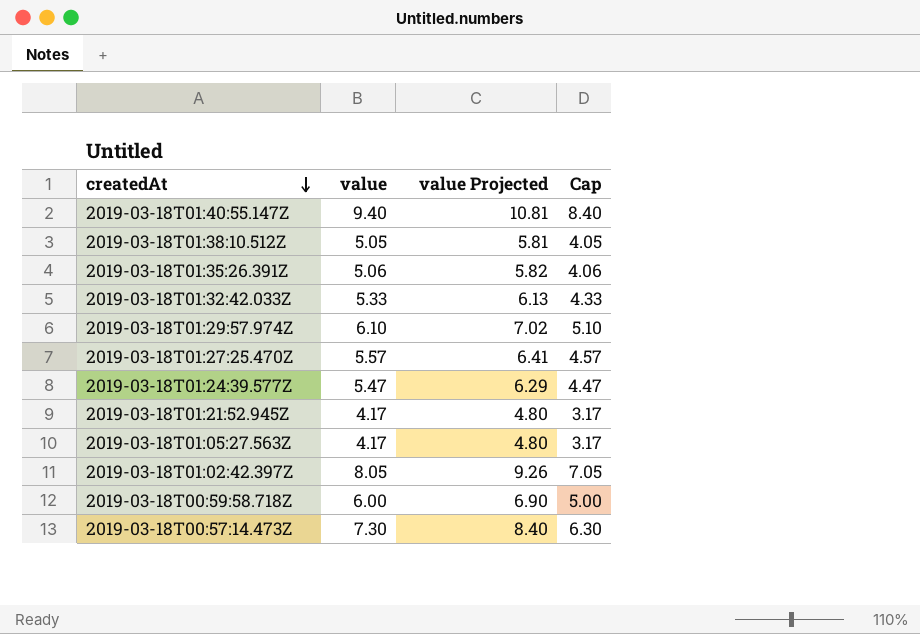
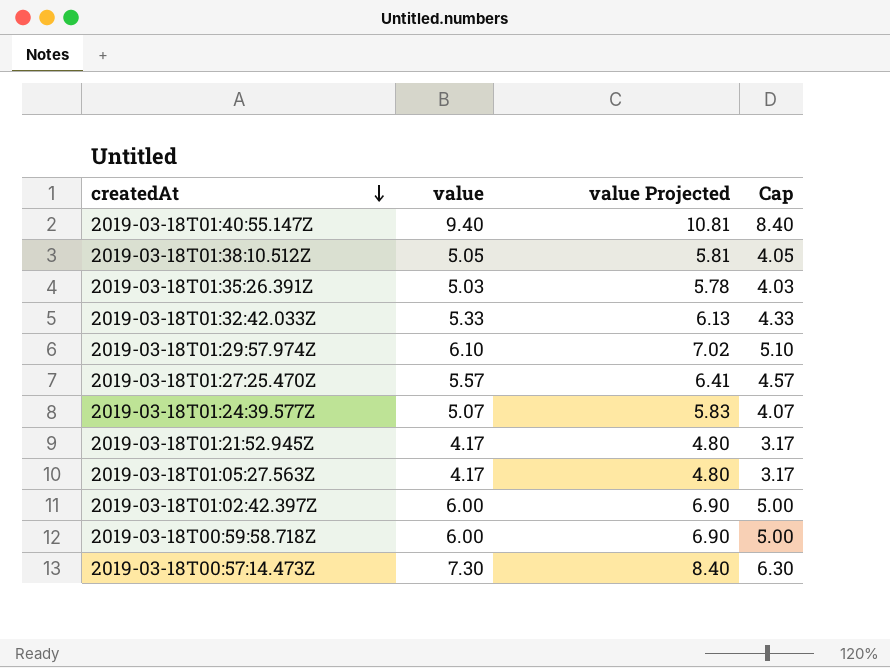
2019-03-18T01:35:26.391Z | value: 5.06 -> 5.03
2019-03-18T01:35:26.391Z | value Projected: 5.82 -> 5.78
2019-03-18T01:35:26.391Z | Cap: 4.06 -> 4.03
2019-03-18T01:24:39.577Z | value: 5.47 -> 5.07
2019-03-18T01:24:39.577Z | value Projected: 6.29 -> 5.83
2019-03-18T01:24:39.577Z | Cap: 4.47 -> 4.07
2019-03-18T01:02:42.397Z | value: 8.05 -> 6.00
2019-03-18T01:02:42.397Z | value Projected: 9.26 -> 6.90
2019-03-18T01:02:42.397Z | Cap: 7.05 -> 5.00

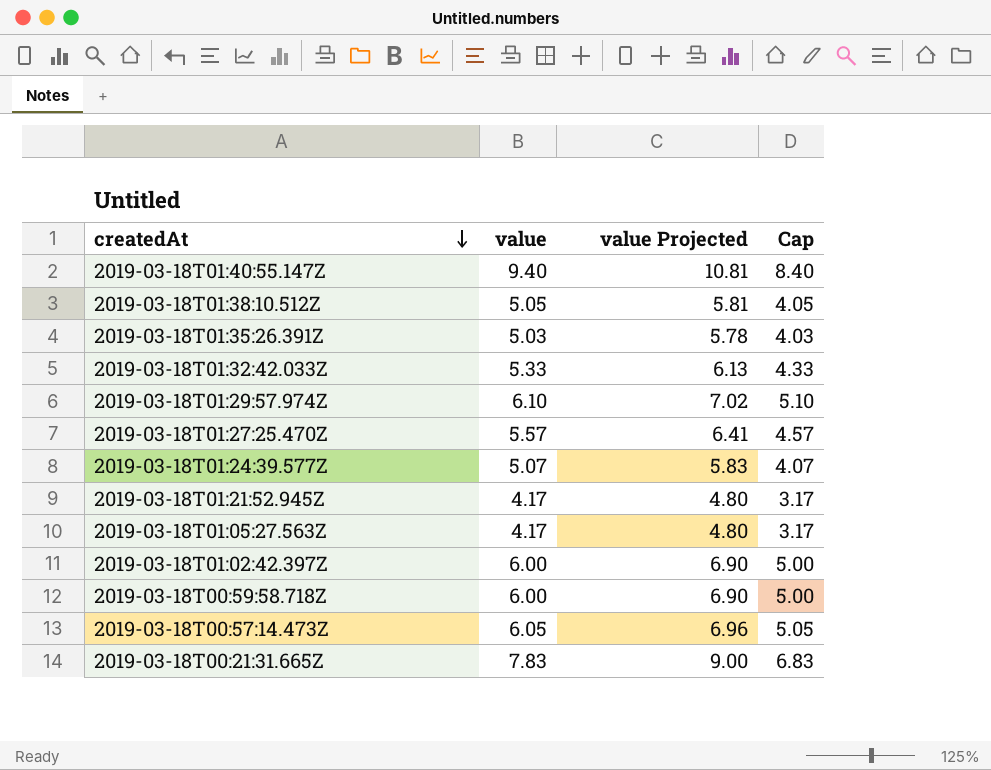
2019-03-18T00:57:14.473Z | value: 7.30 -> 6.05
2019-03-18T00:57:14.473Z | value Projected: 8.40 -> 6.96
2019-03-18T00:57:14.473Z | Cap: 6.30 -> 5.05
row 2019-03-18T00:21:31.665Z: none -> 7.83 | 9.00 | 6.83

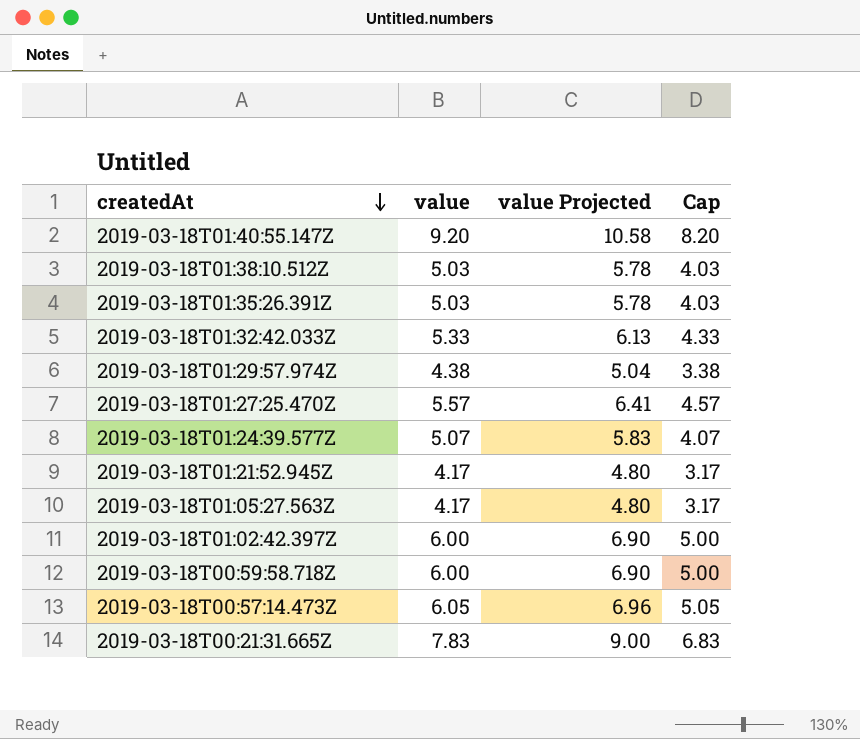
2019-03-18T01:40:55.147Z | value: 9.40 -> 9.20
2019-03-18T01:40:55.147Z | value Projected: 10.81 -> 10.58
2019-03-18T01:40:55.147Z | Cap: 8.40 -> 8.20
2019-03-18T01:38:10.512Z | value: 5.05 -> 5.03
2019-03-18T01:38:10.512Z | value Projected: 5.81 -> 5.78
2019-03-18T01:38:10.512Z | Cap: 4.05 -> 4.03
2019-03-18T01:29:57.974Z | value: 6.10 -> 4.38
2019-03-18T01:29:57.974Z | value Projected: 7.02 -> 5.04
2019-03-18T01:29:57.974Z | Cap: 5.10 -> 3.38

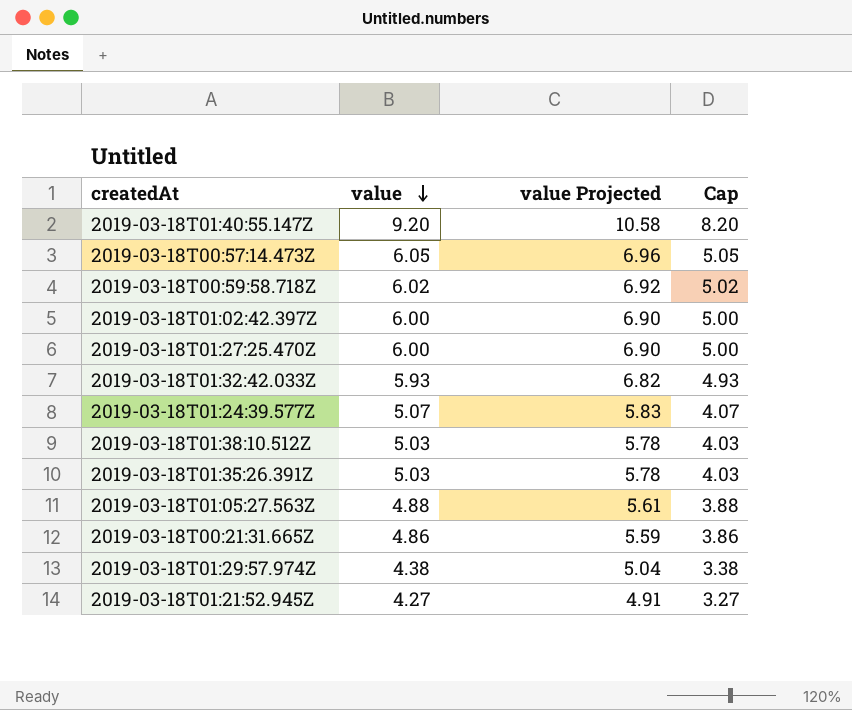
row order: createdAt descending -> value descending
2019-03-18T00:59:58.718Z | value: 6.00 -> 6.02
2019-03-18T00:59:58.718Z | value Projected: 6.90 -> 6.92
2019-03-18T00:59:58.718Z | Cap: 5.00 -> 5.02
2019-03-18T01:27:25.470Z | value: 5.57 -> 6.00
2019-03-18T01:27:25.470Z | value Projected: 6.41 -> 6.90
2019-03-18T01:27:25.470Z | Cap: 4.57 -> 5.00
2019-03-18T01:32:42.033Z | value: 5.33 -> 5.93
2019-03-18T01:32:42.033Z | value Projected: 6.13 -> 6.82
2019-03-18T01:32:42.033Z | Cap: 4.33 -> 4.93
2019-03-18T01:05:27.563Z | value: 4.17 -> 4.88
2019-03-18T01:05:27.563Z | value Projected: 4.80 -> 5.61
2019-03-18T01:05:27.563Z | Cap: 3.17 -> 3.88
2019-03-18T00:21:31.665Z | value: 7.83 -> 4.86
2019-03-18T00:21:31.665Z | value Projected: 9.00 -> 5.59
2019-03-18T00:21:31.665Z | Cap: 6.83 -> 3.86
2019-03-18T01:21:52.945Z | value: 4.17 -> 4.27
2019-03-18T01:21:52.945Z | value Projected: 4.80 -> 4.91
2019-03-18T01:21:52.945Z | Cap: 3.17 -> 3.27

